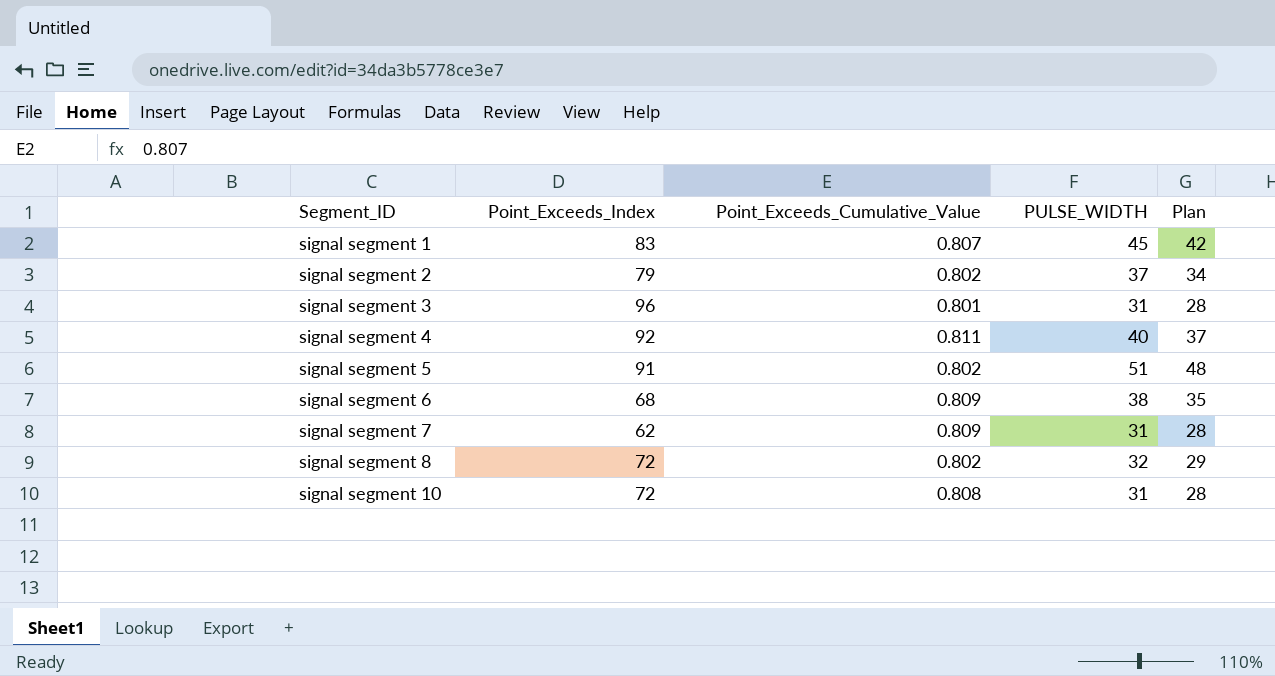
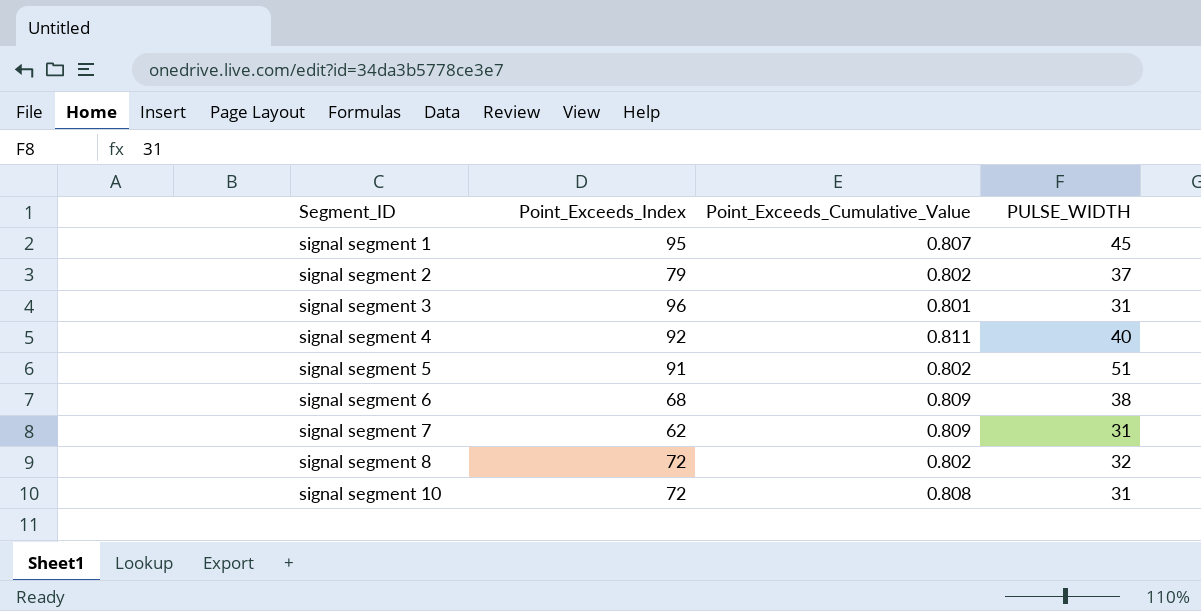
column Plan | formula: [PULSE_WIDTH] - 3 -> none
signal segment 1 | Point_Exceeds_Index: 83 -> 95

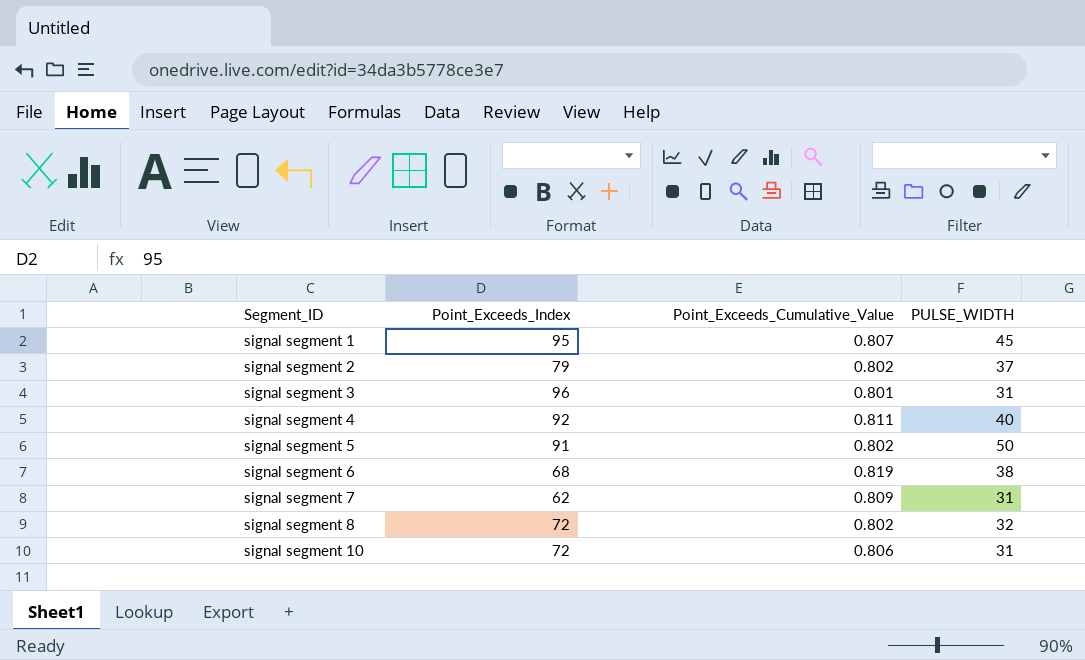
signal segment 5 | PULSE_WIDTH: 51 -> 50
signal segment 6 | Point_Exceeds_Cumulative_Value: 0.809 -> 0.819
signal segment 10 | Point_Exceeds_Cumulative_Value: 0.808 -> 0.806

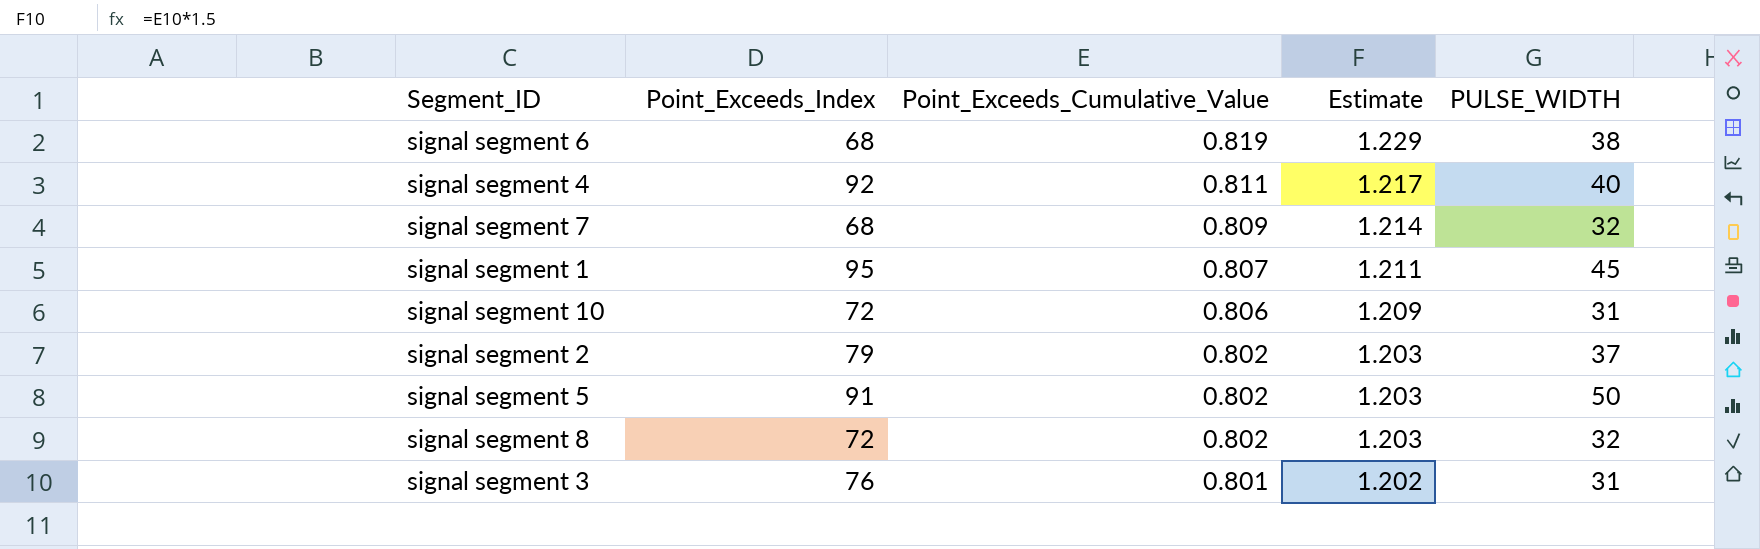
row order: Segment_ID ascending -> Point_Exceeds_Cumulative_Value descending
column Estimate | formula: none -> [Point_Exceeds_Cumulative_Value] * 1.5
signal segment 7 | Point_Exceeds_Index: 62 -> 68
signal segment 7 | PULSE_WIDTH: 31 -> 32
signal segment 3 | Point_Exceeds_Index: 96 -> 76

